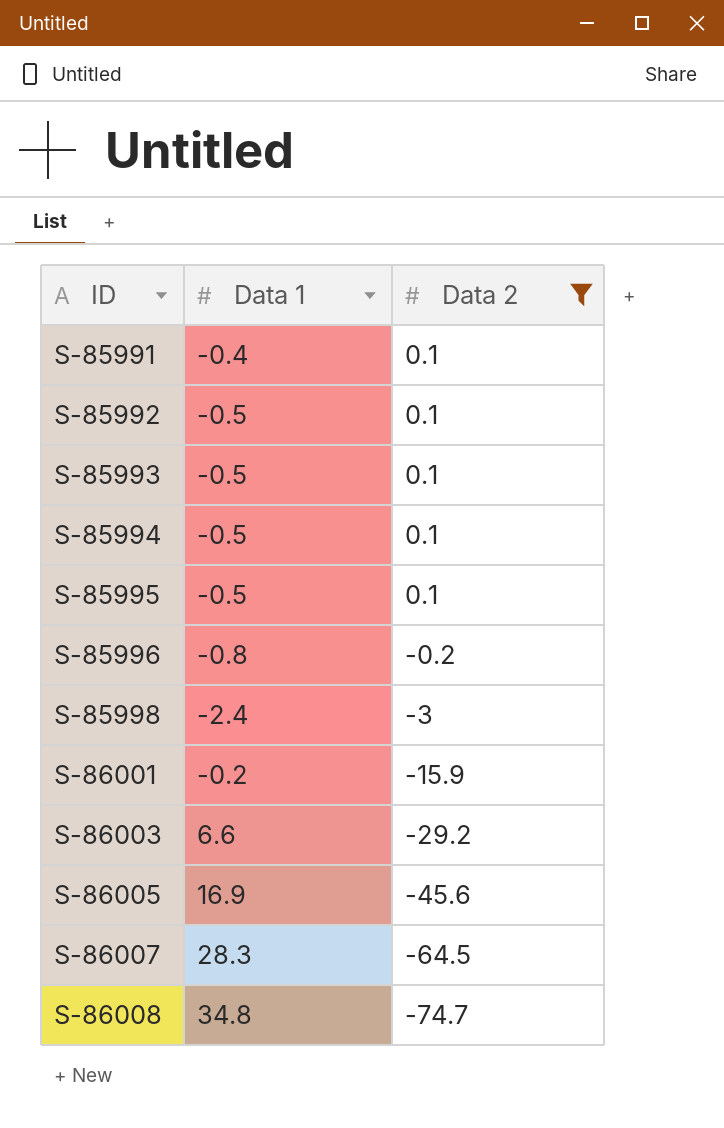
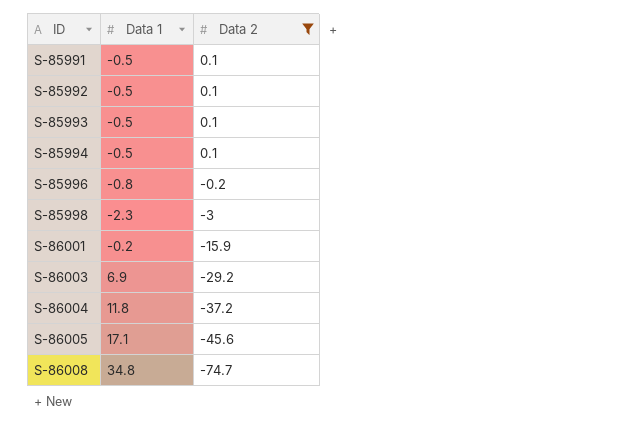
row S-85995: -0.5 | 0.1 -> none
row S-86007: 28.3 | -64.5 -> none
S-85991 | Data 1: -0.4 -> -0.5
S-85998 | Data 1: -2.4 -> -2.3
S-86003 | Data 1: 6.6 -> 6.9
row S-86004: none -> 11.8 | -37.2
S-86005 | Data 1: 16.9 -> 17.1

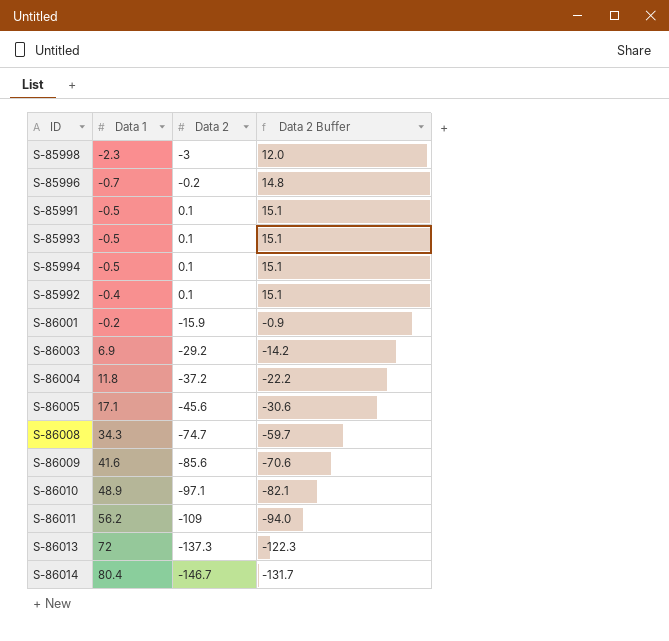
filter: Data 2 >= -74.7 -> none
row order: ID ascending -> Data 1 ascending
column Data 2 Buffer | formula: none -> [Data 2] + 15
S-85996 | Data 1: -0.8 -> -0.7
S-85992 | Data 1: -0.5 -> -0.4
S-86008 | Data 1: 34.8 -> 34.3

